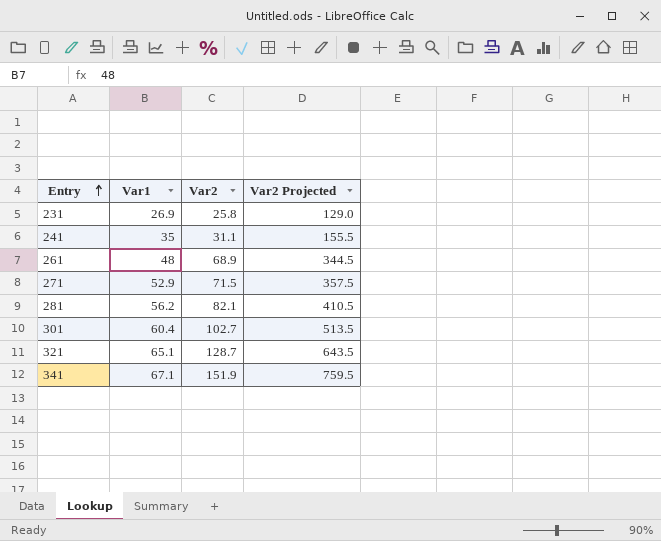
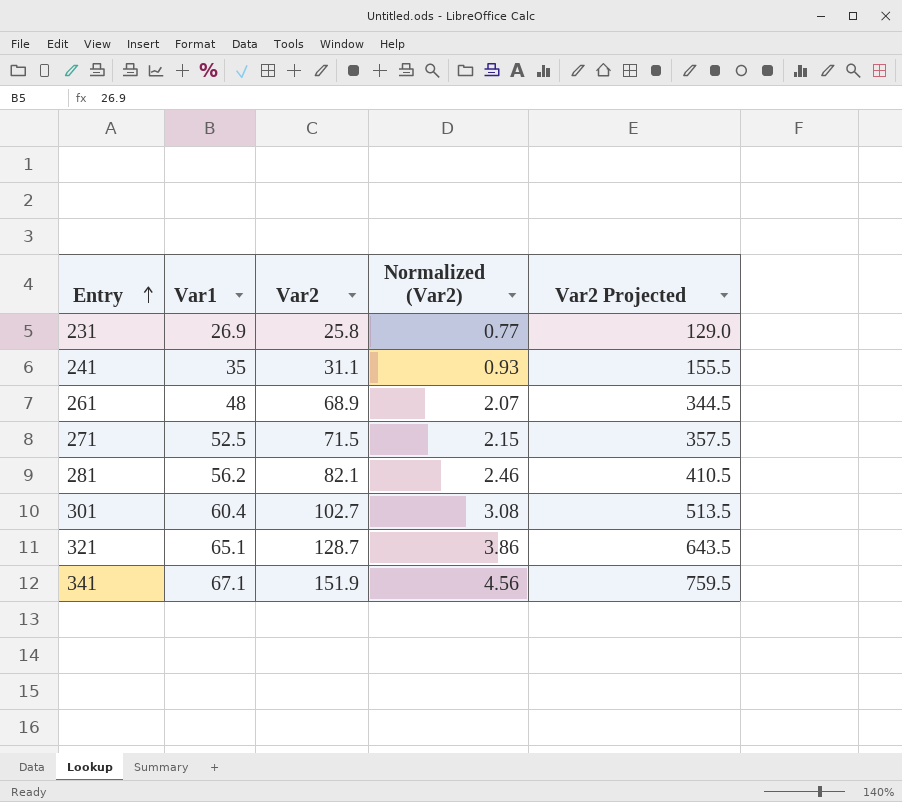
column Normalized (Var2) | formula: none -> [Var2] * 0.03
271 | Var1: 52.9 -> 52.5

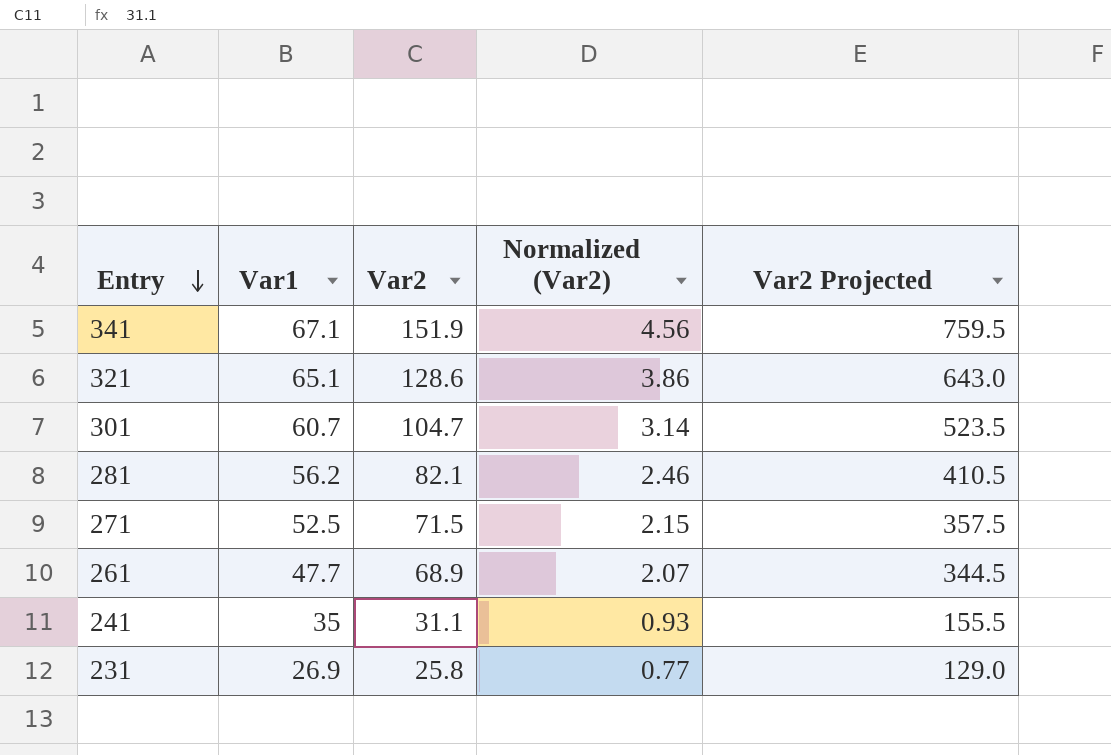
row order: Entry ascending -> Entry descending
321 | Var2: 128.7 -> 128.6
321 | Var2 Projected: 643.5 -> 643.0
301 | Var1: 60.4 -> 60.7
301 | Var2: 102.7 -> 104.7
301 | Normalized (Var2): 3.08 -> 3.14
301 | Var2 Projected: 513.5 -> 523.5
261 | Var1: 48 -> 47.7

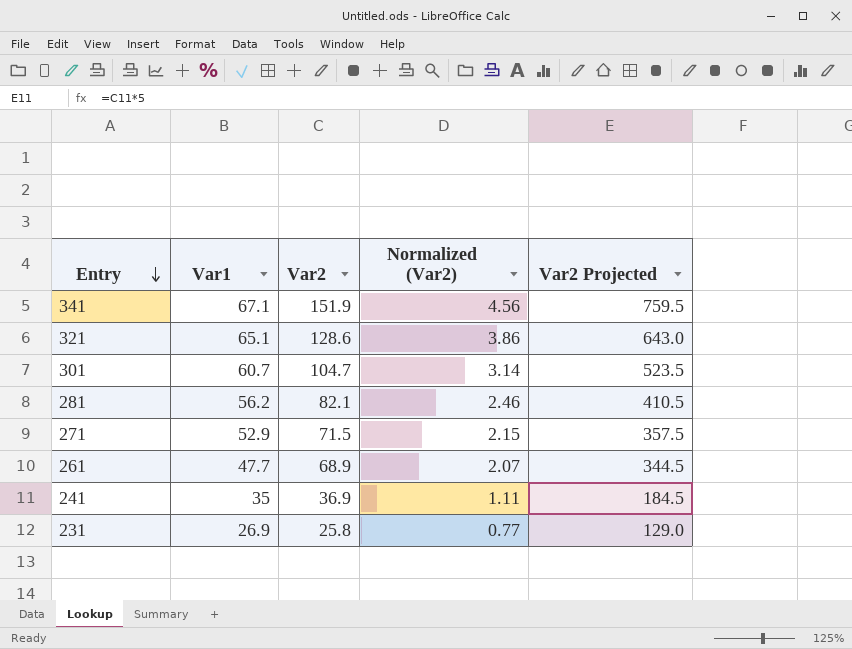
271 | Var1: 52.5 -> 52.9
241 | Var2: 31.1 -> 36.9
241 | Normalized (Var2): 0.93 -> 1.11
241 | Var2 Projected: 155.5 -> 184.5

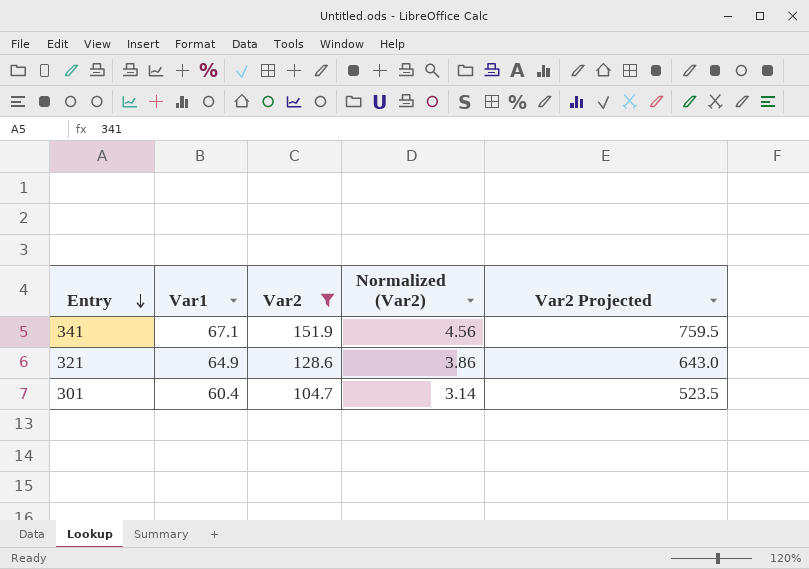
filter: none -> Var2 >= 104.7
321 | Var1: 65.1 -> 64.9
301 | Var1: 60.7 -> 60.4

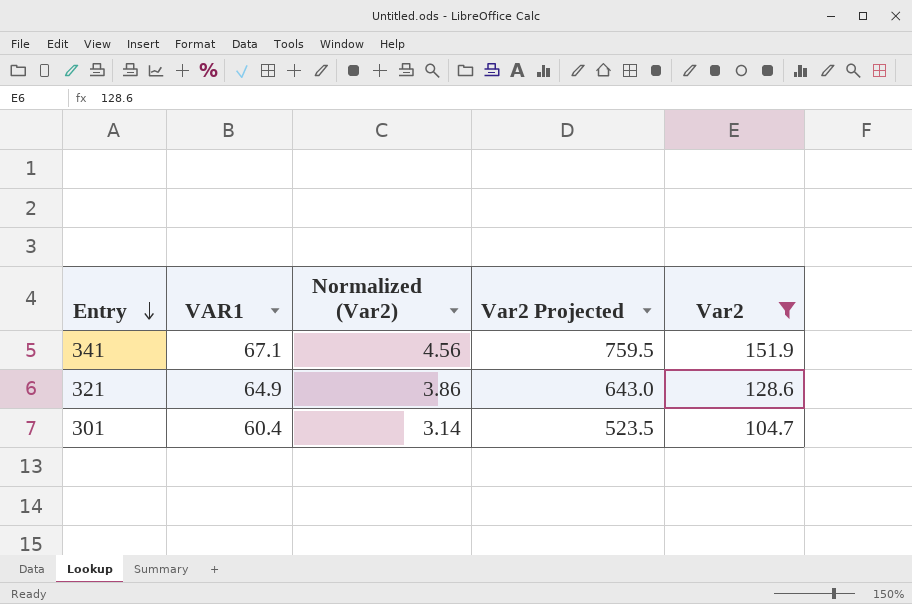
column name: Var1 -> VAR1
column Var2 | position: 3 -> 5

